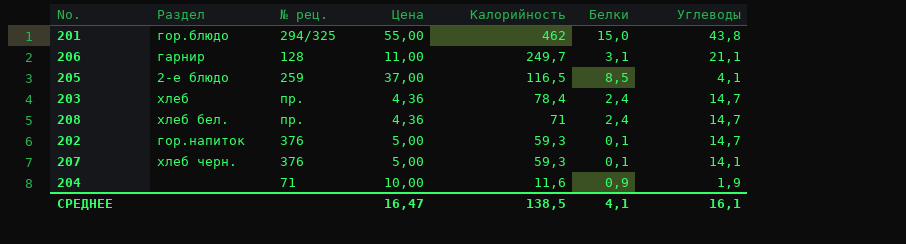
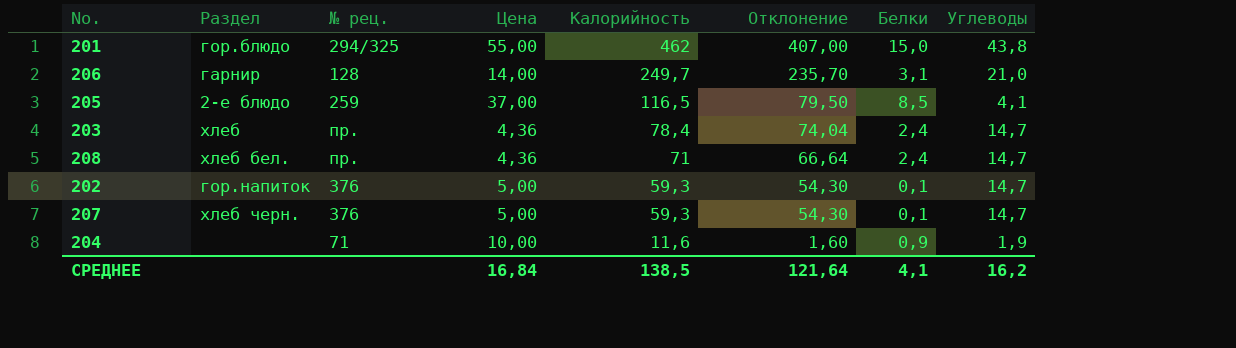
column Отклонение | formula: none -> [Калорийность] - [Цена]
206 | Цена: 11,00 -> 14,00
206 | Углеводы: 21,1 -> 21,0
207 | Углеводы: 14,1 -> 14,7
СРЕДНЕЕ | Цена: 16,47 -> 16,84
СРЕДНЕЕ | Углеводы: 16,1 -> 16,2

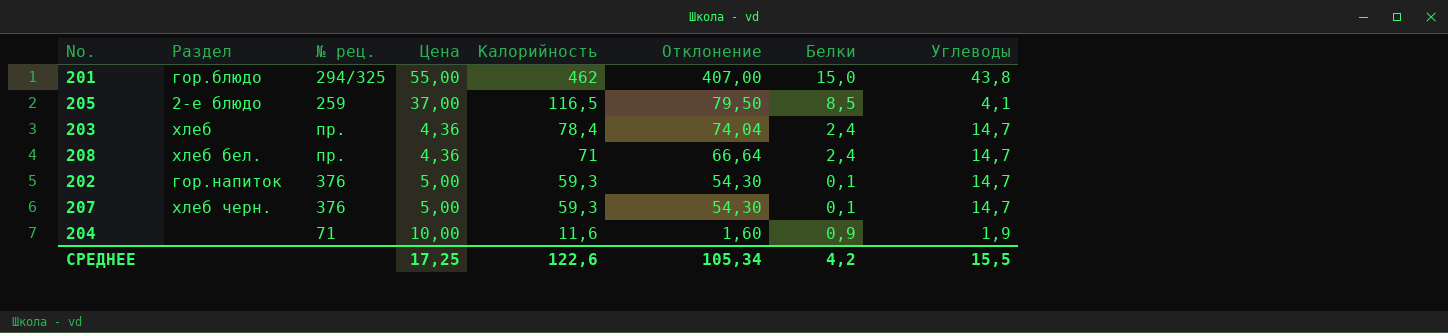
row 206: гарнир | 128 | 14,00 | 249,7 | 235,70 | 3,1 | 21,0 -> none
СРЕДНЕЕ | Цена: 16,84 -> 17,25
СРЕДНЕЕ | Калорийность: 138,5 -> 122,6
СРЕДНЕЕ | Отклонение: 121,64 -> 105,34
СРЕДНЕЕ | Белки: 4,1 -> 4,2
СРЕДНЕЕ | Углеводы: 16,2 -> 15,5

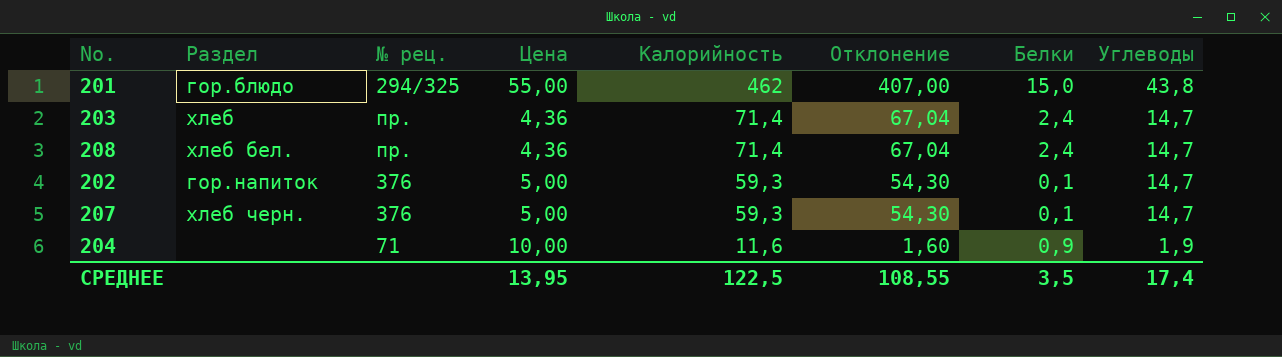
row 205: 2-е блюдо | 259 | 37,00 | 116,5 | 79,50 | 8,5 | 4,1 -> none
203 | Калорийность: 78,4 -> 71,4
203 | Отклонение: 74,04 -> 67,04
208 | Калорийность: 71 -> 71,4
208 | Отклонение: 66,64 -> 67,04
СРЕДНЕЕ | Цена: 17,25 -> 13,95
СРЕДНЕЕ | Калорийность: 122,6 -> 122,5
СРЕДНЕЕ | Отклонение: 105,34 -> 108,55
СРЕДНЕЕ | Белки: 4,2 -> 3,5
СРЕДНЕЕ | Углеводы: 15,5 -> 17,4

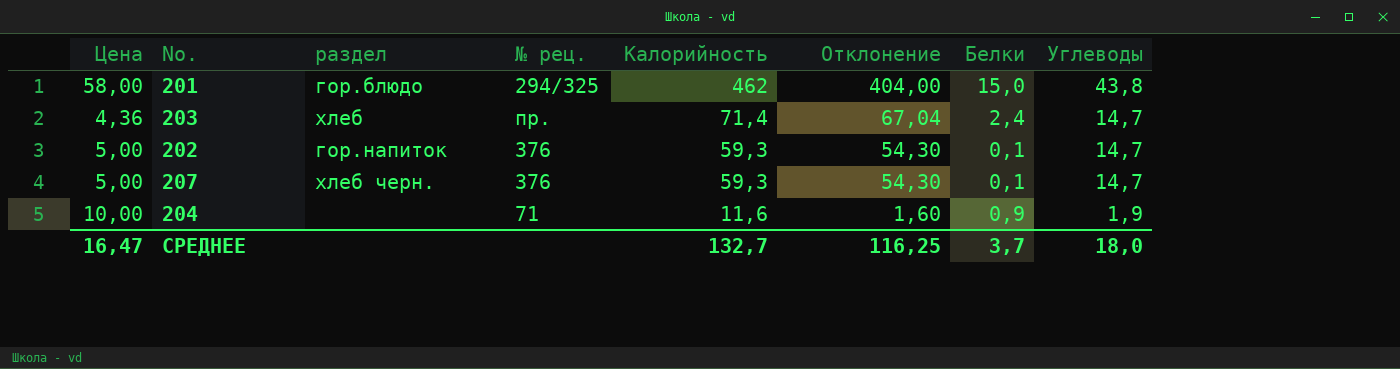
column Цена | position: 4 -> 1
column name: Раздел -> раздел
row 208: хлеб бел. | пр. | 4,36 | 71,4 | 67,04 | 2,4 | 14,7 -> none
201 | Цена: 55,00 -> 58,00
201 | Отклонение: 407,00 -> 404,00
СРЕДНЕЕ | Цена: 13,95 -> 16,47
СРЕДНЕЕ | Калорийность: 122,5 -> 132,7
СРЕДНЕЕ | Отклонение: 108,55 -> 116,25
СРЕДНЕЕ | Белки: 3,5 -> 3,7
СРЕДНЕЕ | Углеводы: 17,4 -> 18,0

